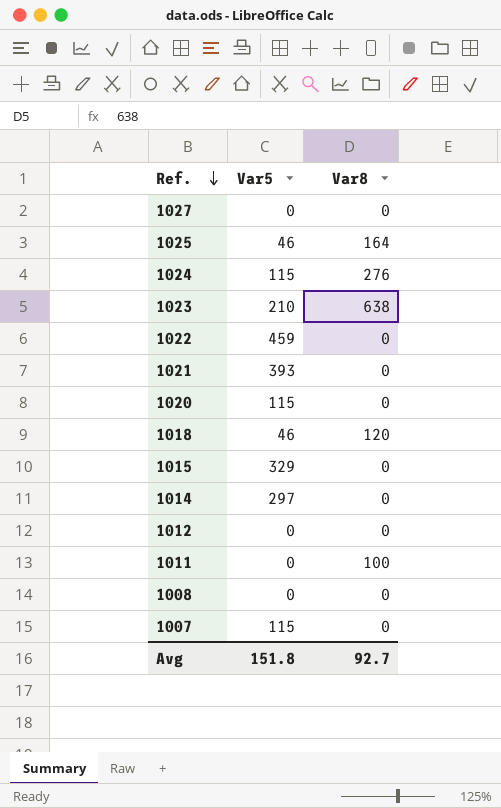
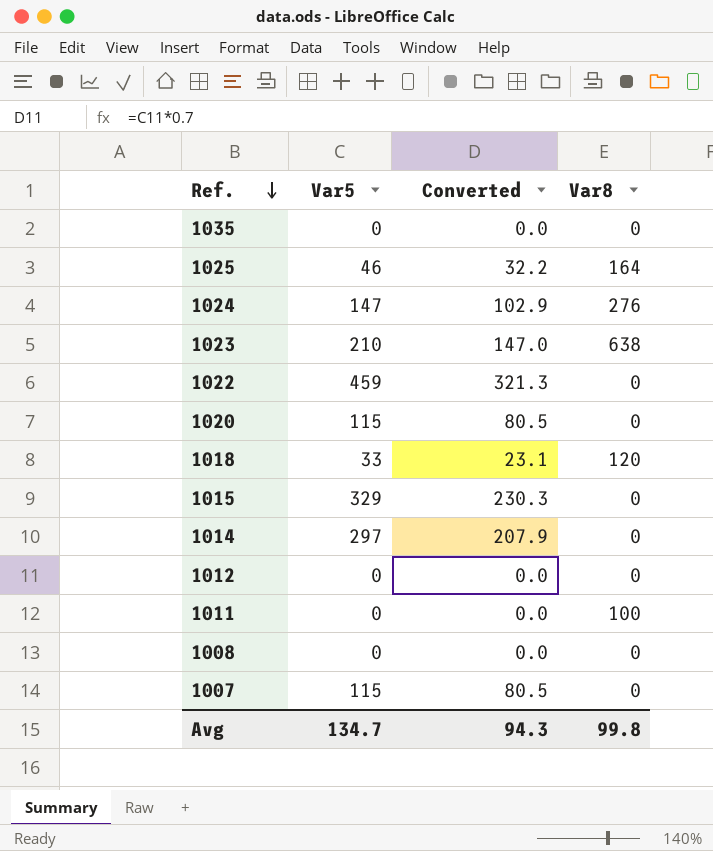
column Converted | formula: none -> [Var5] * 0.7
row 1027: 0 | 0 -> none
row 1021: 393 | 0 -> none
row 1035: none -> 0 | 0.0 | 0
1024 | Var5: 115 -> 147
1018 | Var5: 46 -> 33
Avg | Var5: 151.8 -> 134.7
Avg | Var8: 92.7 -> 99.8

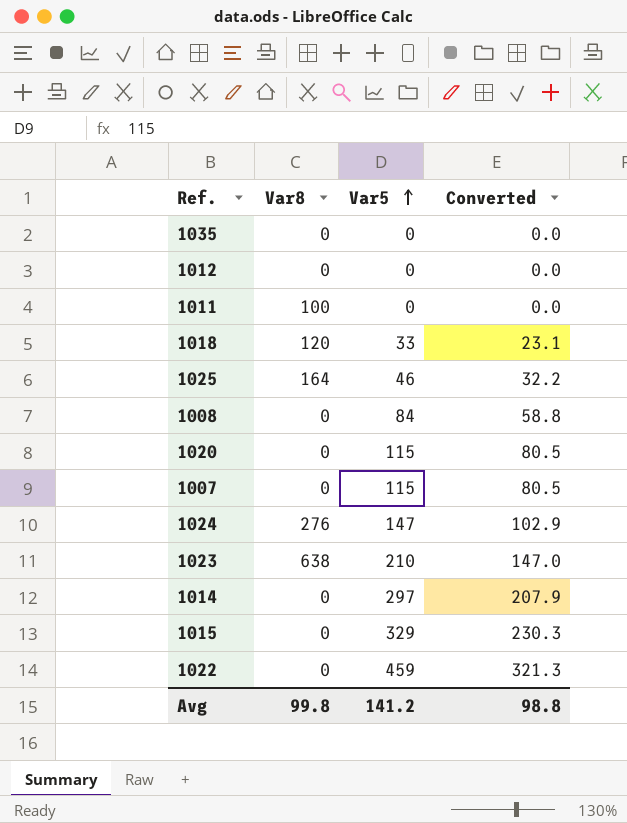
row order: Ref. descending -> Var5 ascending
column Var8 | position: 4 -> 2
1008 | Var5: 0 -> 84
1008 | Converted: 0.0 -> 58.8
Avg | Var5: 134.7 -> 141.2
Avg | Converted: 94.3 -> 98.8

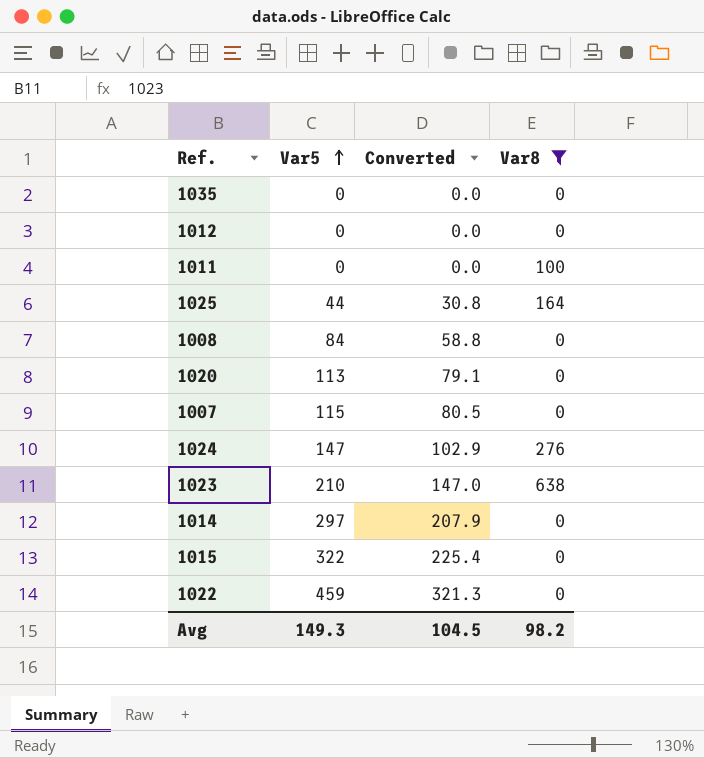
filter: none -> Var8 != 120
column Var8 | position: 2 -> 4
1025 | Var5: 46 -> 44
1025 | Converted: 32.2 -> 30.8
1020 | Var5: 115 -> 113
1020 | Converted: 80.5 -> 79.1
1015 | Var5: 329 -> 322
1015 | Converted: 230.3 -> 225.4
Avg | Var5: 141.2 -> 149.3
Avg | Converted: 98.8 -> 104.5
Avg | Var8: 99.8 -> 98.2

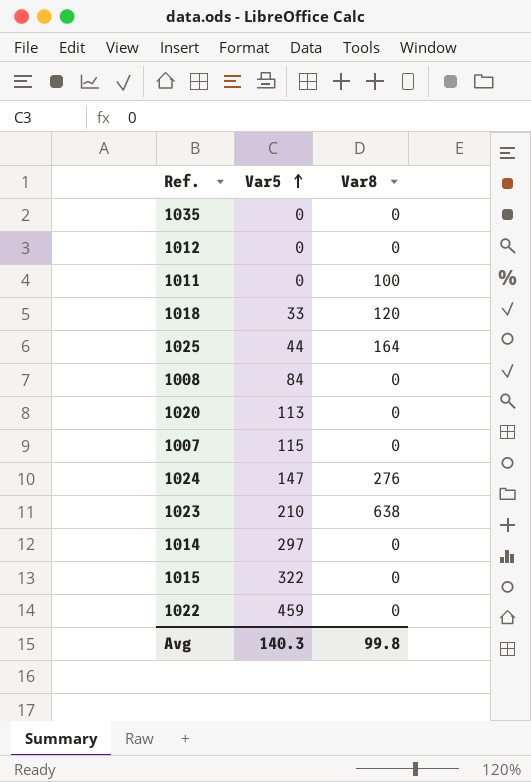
filter: Var8 != 120 -> none
column Converted | formula: [Var5] * 0.7 -> none
Avg | Var5: 149.3 -> 140.3
Avg | Var8: 98.2 -> 99.8

